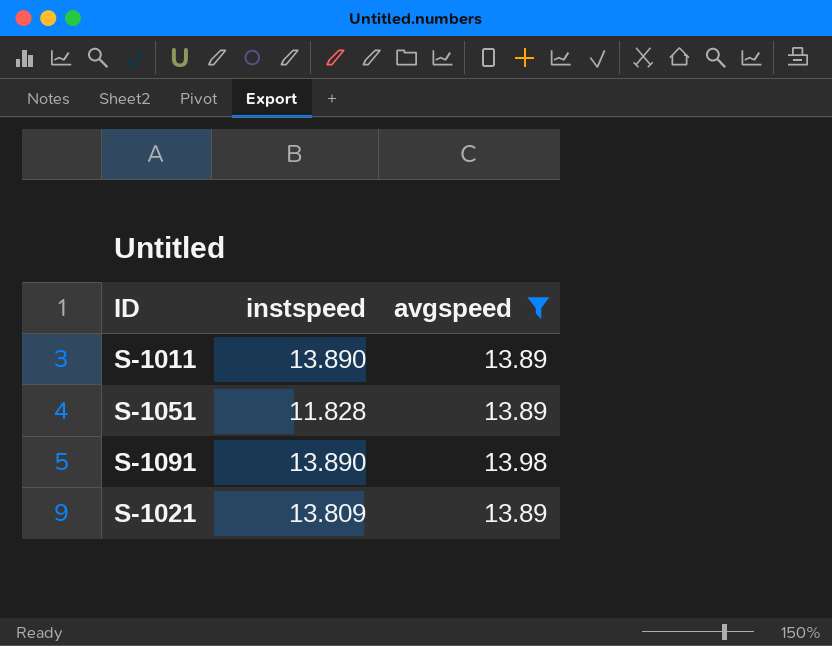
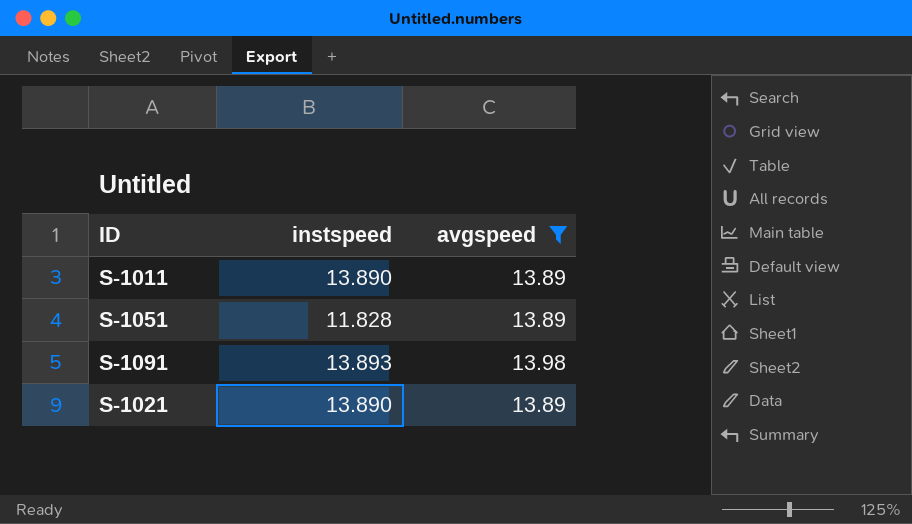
S-1091 | instspeed: 13.890 -> 13.893
S-1021 | instspeed: 13.809 -> 13.890

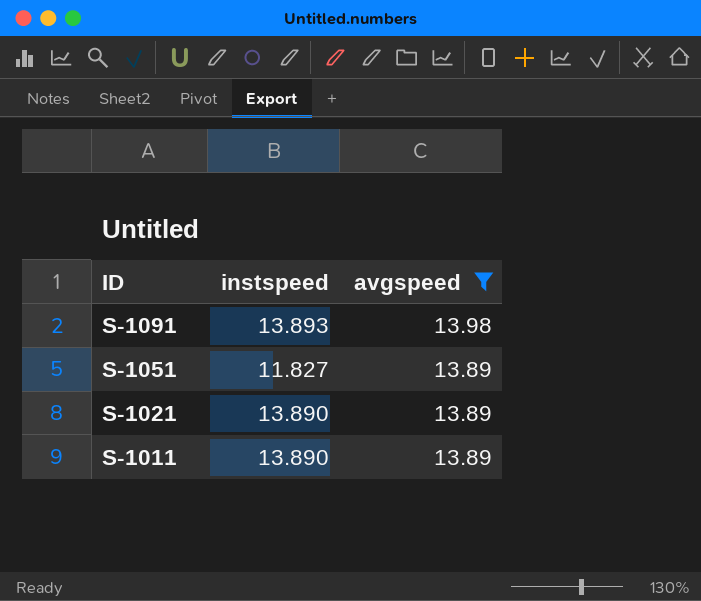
row order: none -> ID descending
S-1051 | instspeed: 11.828 -> 11.827

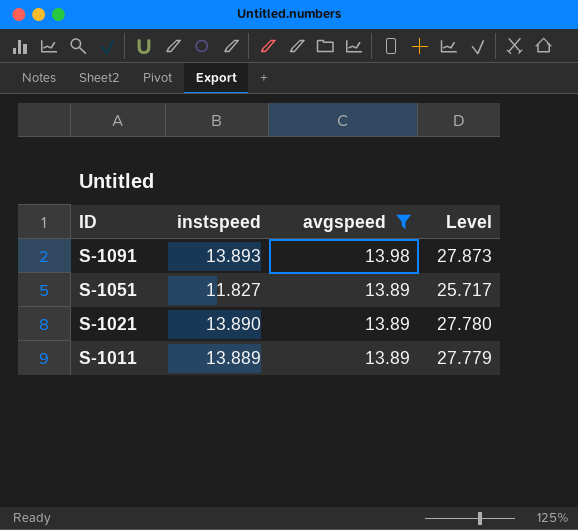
column Level | formula: none -> [instspeed] + [avgspeed]
S-1011 | instspeed: 13.890 -> 13.889

